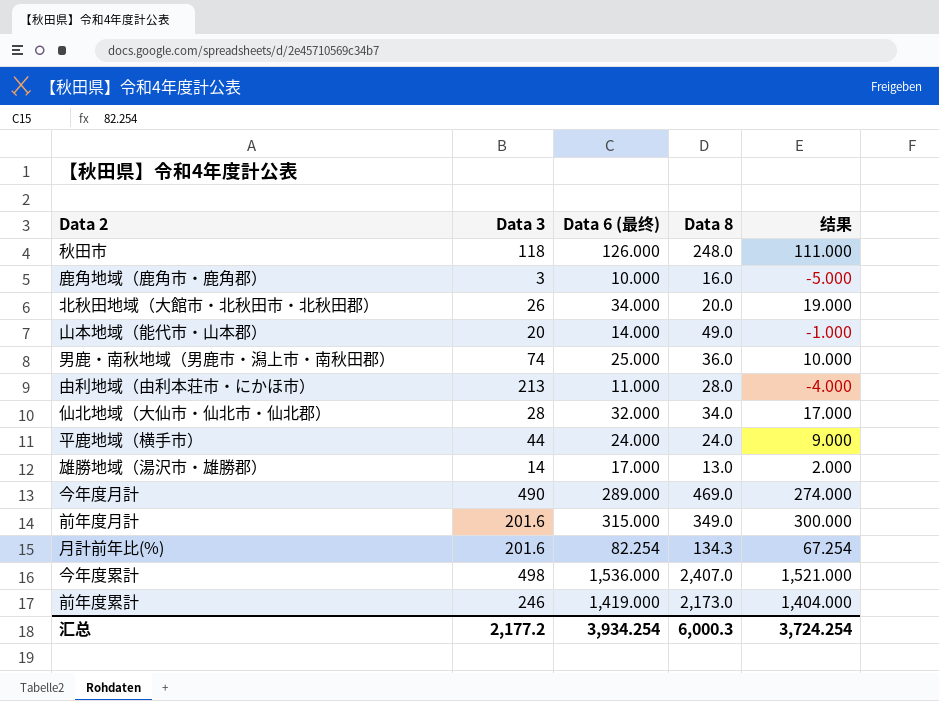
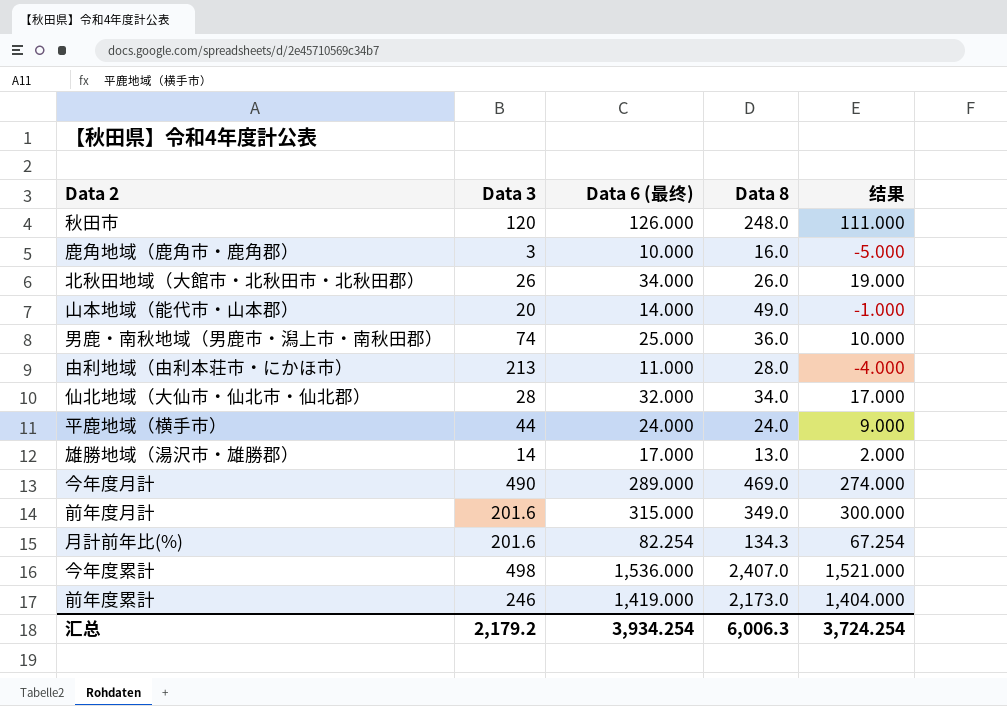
秋田市 | Data 3: 118 -> 120
北秋田地域（大館市・北秋田市・北秋田郡） | Data 8: 20.0 -> 26.0
汇总 | Data 3: 2,177.2 -> 2,179.2
汇总 | Data 8: 6,000.3 -> 6,006.3

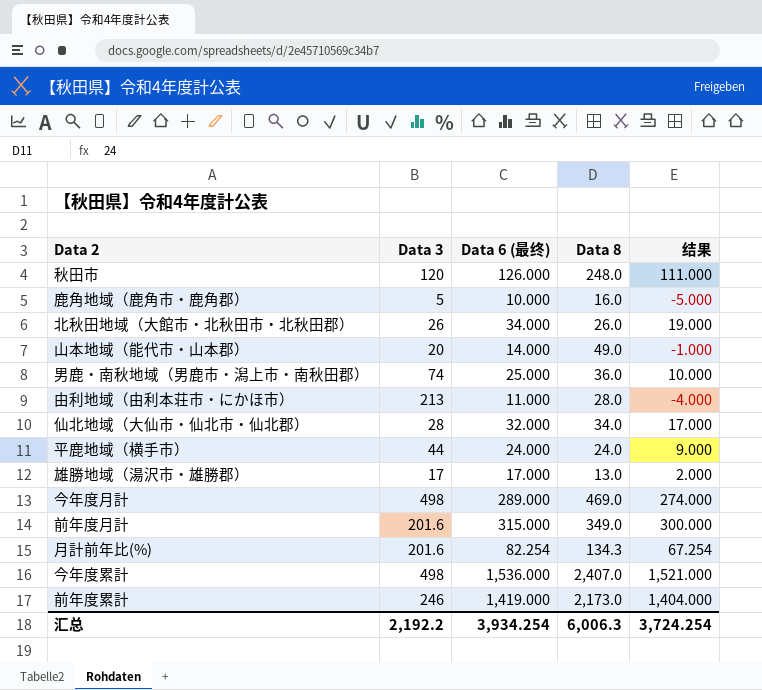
鹿角地域（鹿角市・鹿角郡） | Data 3: 3 -> 5
雄勝地域（湯沢市・雄勝郡） | Data 3: 14 -> 17
今年度月計 | Data 3: 490 -> 498
汇总 | Data 3: 2,179.2 -> 2,192.2

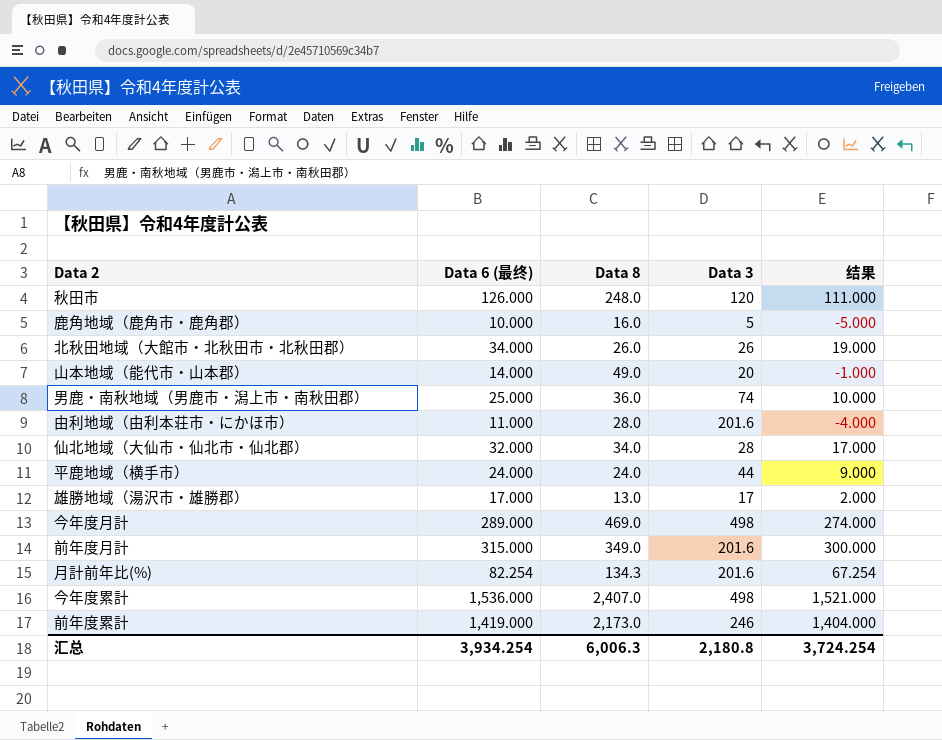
column Data 3 | position: 2 -> 4
由利地域（由利本荘市・にかほ市） | Data 3: 213 -> 201.6
汇总 | Data 3: 2,192.2 -> 2,180.8

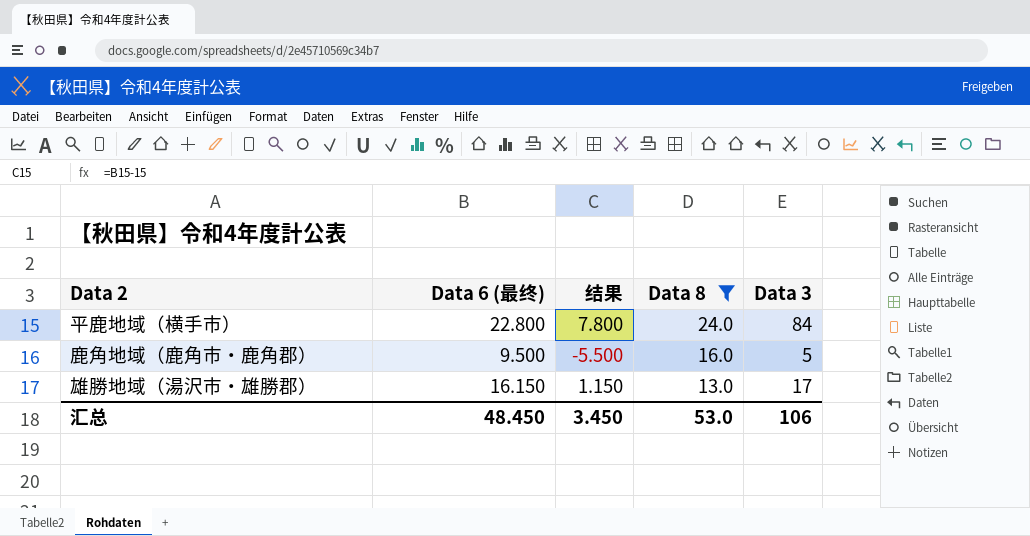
filter: none -> Data 8 <= 24.0
row order: none -> Data 8 descending
column 结果 | position: 5 -> 3
平鹿地域（横手市） | Data 6 (最终): 24.000 -> 22.800
平鹿地域（横手市） | 结果: 9.000 -> 7.800
平鹿地域（横手市） | Data 3: 44 -> 84
鹿角地域（鹿角市・鹿角郡） | Data 6 (最终): 10.000 -> 9.500
鹿角地域（鹿角市・鹿角郡） | 结果: -5.000 -> -5.500
雄勝地域（湯沢市・雄勝郡） | Data 6 (最终): 17.000 -> 16.150
雄勝地域（湯沢市・雄勝郡） | 结果: 2.000 -> 1.150
汇总 | Data 6 (最终): 3,934.254 -> 48.450
汇总 | 结果: 3,724.254 -> 3.450
汇总 | Data 8: 6,006.3 -> 53.0
汇总 | Data 3: 2,180.8 -> 106

